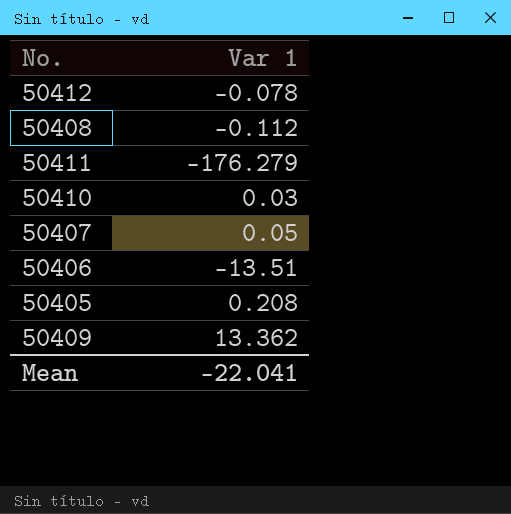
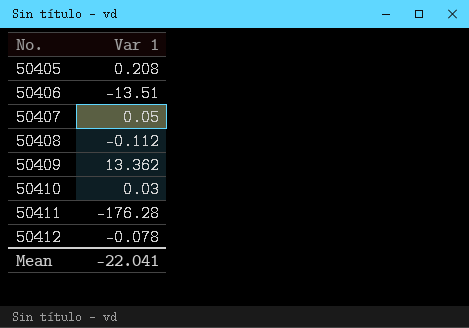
row order: none -> No. ascending
50411 | Var 1: -176.279 -> -176.28

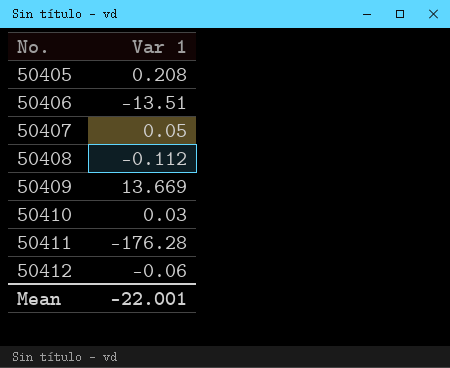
50409 | Var 1: 13.362 -> 13.669
50412 | Var 1: -0.078 -> -0.06
Mean | Var 1: -22.041 -> -22.001

